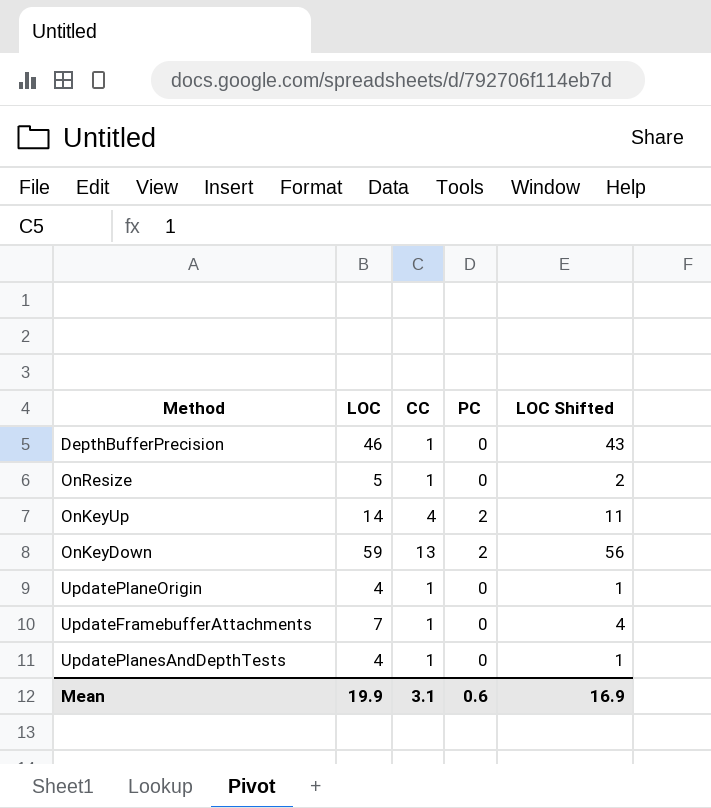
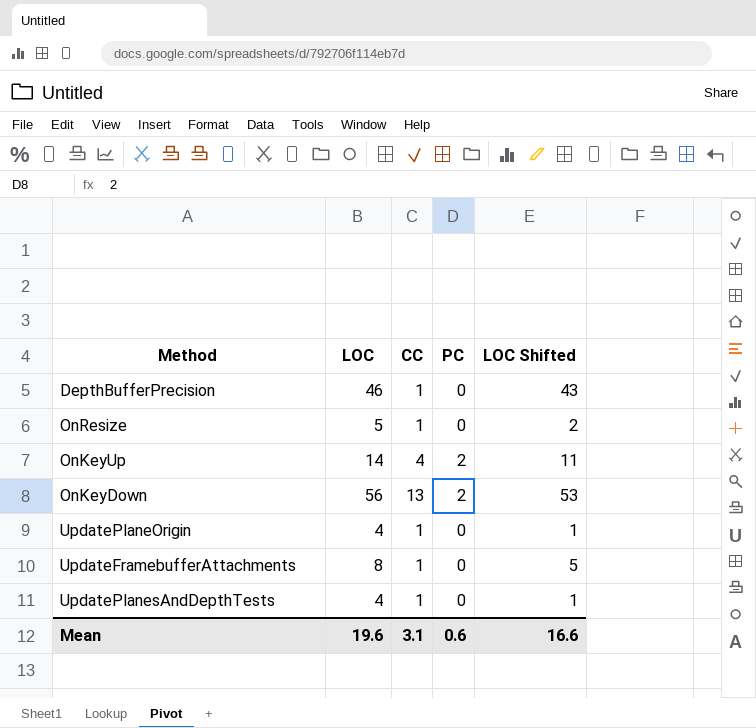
OnKeyDown | LOC: 59 -> 56
OnKeyDown | LOC Shifted: 56 -> 53
UpdateFramebufferAttachments | LOC: 7 -> 8
UpdateFramebufferAttachments | LOC Shifted: 4 -> 5
Mean | LOC: 19.9 -> 19.6
Mean | LOC Shifted: 16.9 -> 16.6

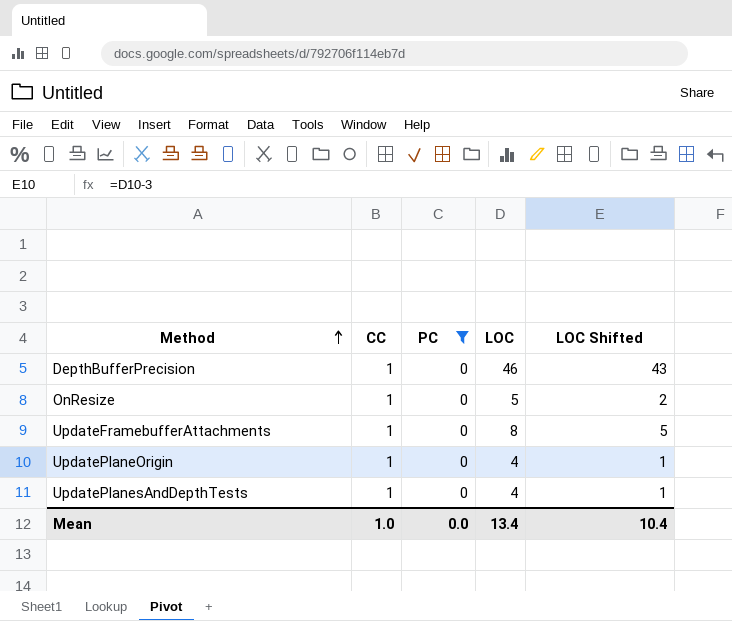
filter: none -> PC = 0
row order: none -> Method ascending
column LOC | position: 2 -> 4
Mean | CC: 3.1 -> 1.0
Mean | PC: 0.6 -> 0.0
Mean | LOC: 19.6 -> 13.4
Mean | LOC Shifted: 16.6 -> 10.4

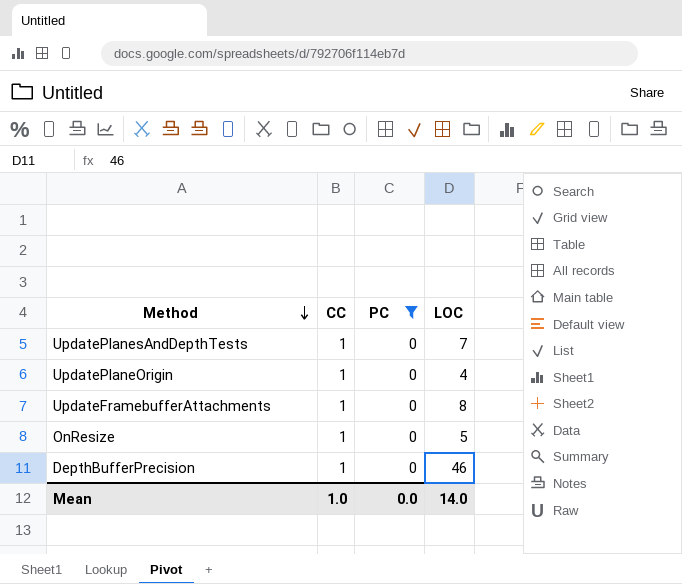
row order: Method ascending -> Method descending
column LOC Shifted | formula: [LOC] - 3 -> none
UpdatePlanesAndDepthTests | LOC: 4 -> 7
Mean | LOC: 13.4 -> 14.0

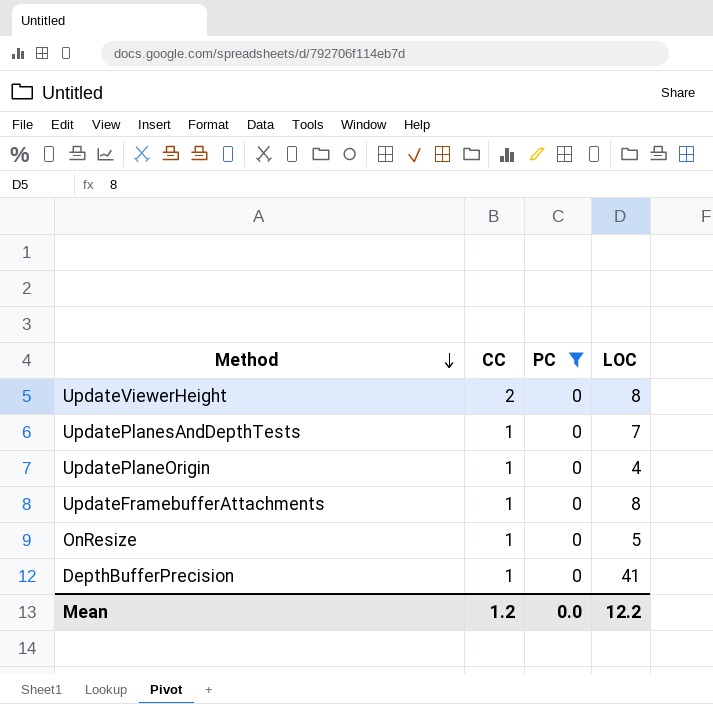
row UpdateViewerHeight: none -> 2 | 0 | 8
DepthBufferPrecision | LOC: 46 -> 41
Mean | CC: 1.0 -> 1.2
Mean | LOC: 14.0 -> 12.2

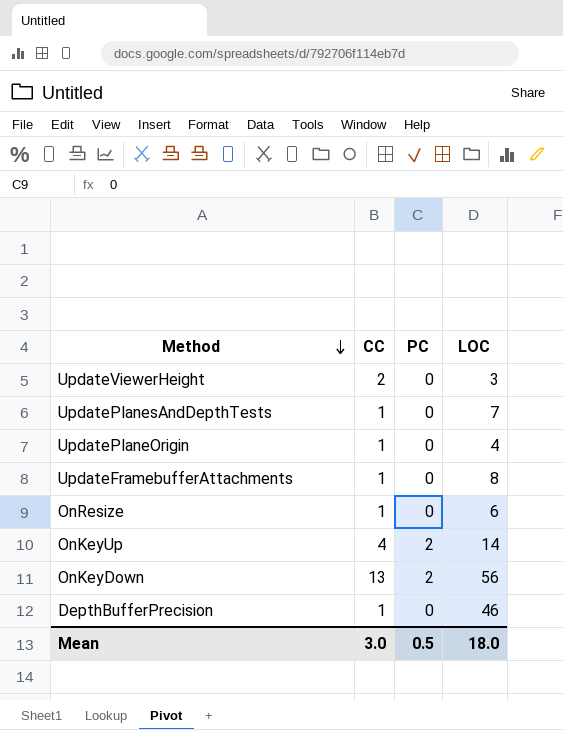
filter: PC = 0 -> none
UpdateViewerHeight | LOC: 8 -> 3
OnResize | LOC: 5 -> 6
DepthBufferPrecision | LOC: 41 -> 46
Mean | CC: 1.2 -> 3.0
Mean | PC: 0.0 -> 0.5
Mean | LOC: 12.2 -> 18.0

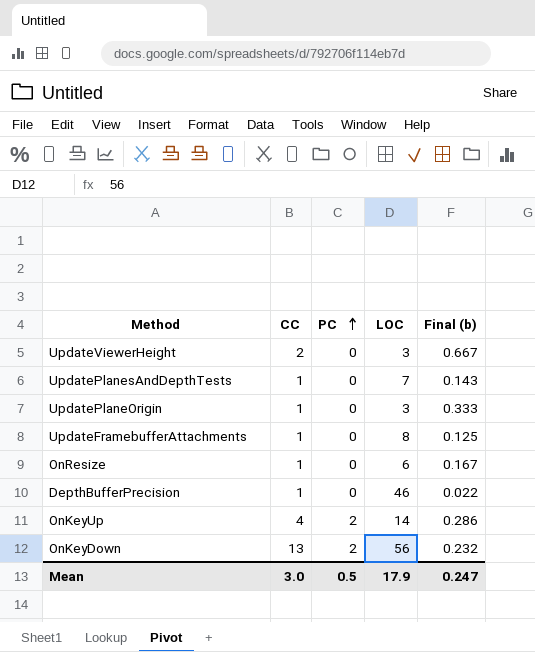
row order: Method descending -> PC ascending
column Final (b) | formula: none -> [CC] / [LOC]
UpdatePlaneOrigin | LOC: 4 -> 3
Mean | LOC: 18.0 -> 17.9

